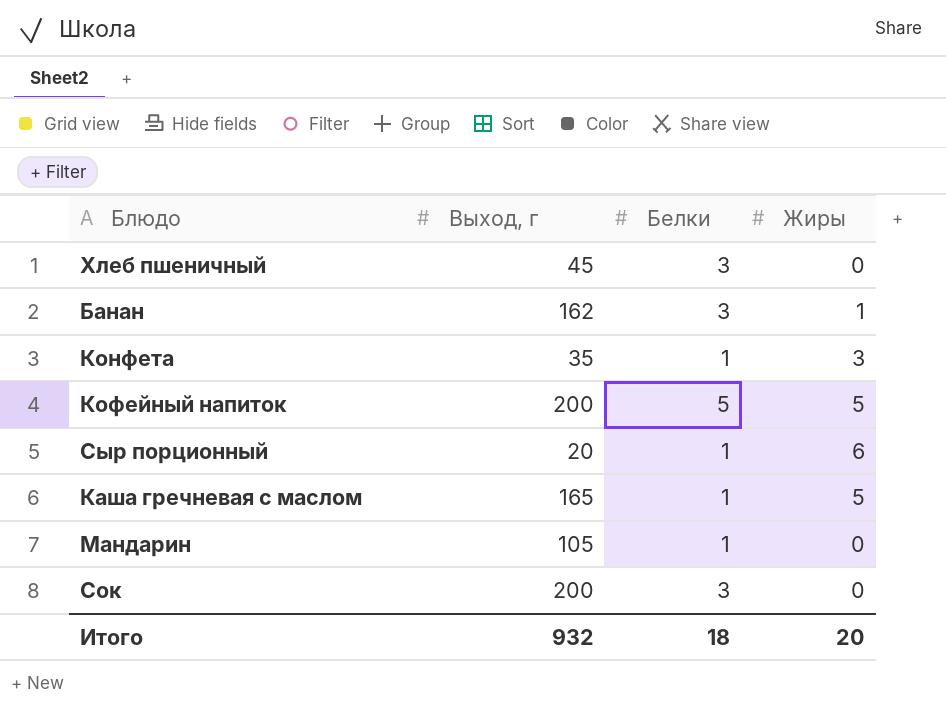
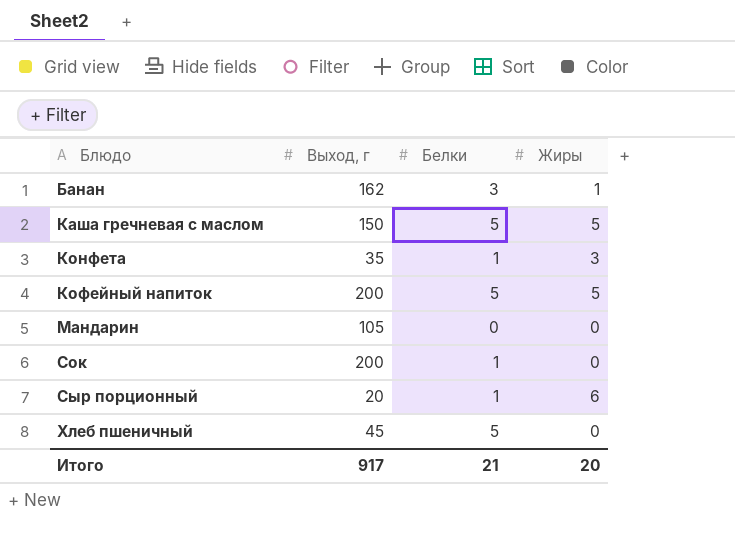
row order: none -> Блюдо ascending
Каша гречневая с маслом | Выход, г: 165 -> 150
Каша гречневая с маслом | Белки: 1 -> 5
Мандарин | Белки: 1 -> 0
Сок | Белки: 3 -> 1
Хлеб пшеничный | Белки: 3 -> 5
Итого | Выход, г: 932 -> 917
Итого | Белки: 18 -> 21

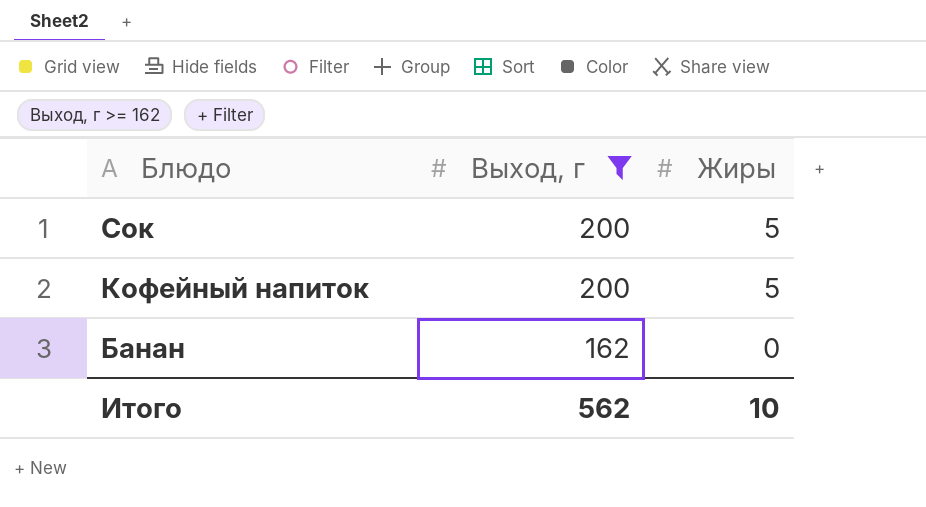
filter: none -> Выход, г >= 162
row order: Блюдо ascending -> Блюдо descending
column Белки | position: 3 -> none
Сок | Жиры: 0 -> 5
Банан | Жиры: 1 -> 0
Итого | Выход, г: 917 -> 562
Итого | Жиры: 20 -> 10

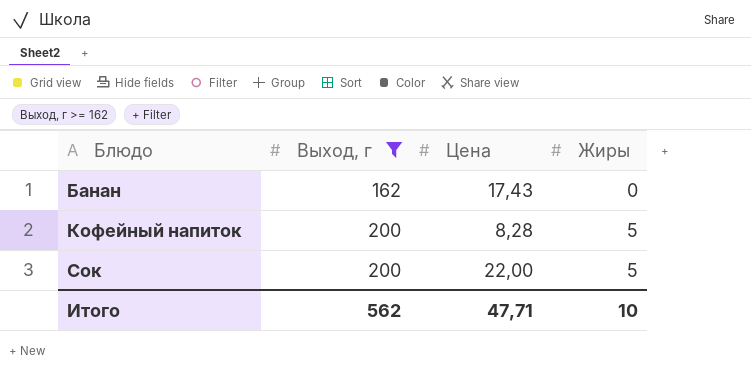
row order: Блюдо descending -> Блюдо ascending
column Цена | position: none -> 3

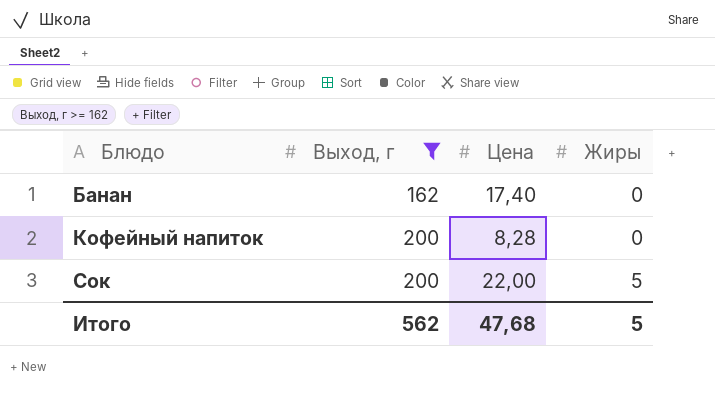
Банан | Цена: 17,43 -> 17,40
Кофейный напиток | Жиры: 5 -> 0
Итого | Цена: 47,71 -> 47,68
Итого | Жиры: 10 -> 5

